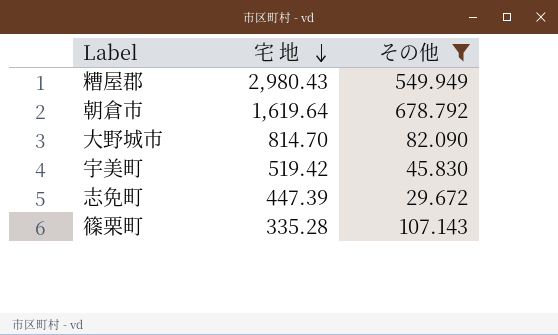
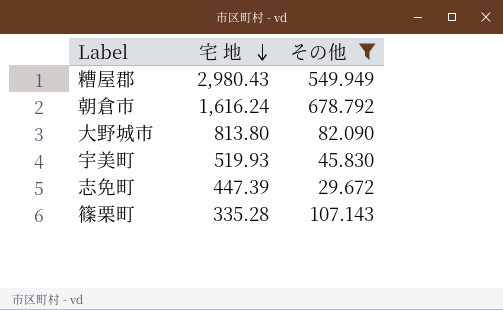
朝倉市 | 宅 地: 1,619.64 -> 1,616.24
大野城市 | 宅 地: 814.70 -> 813.80
宇美町 | 宅 地: 519.42 -> 519.93

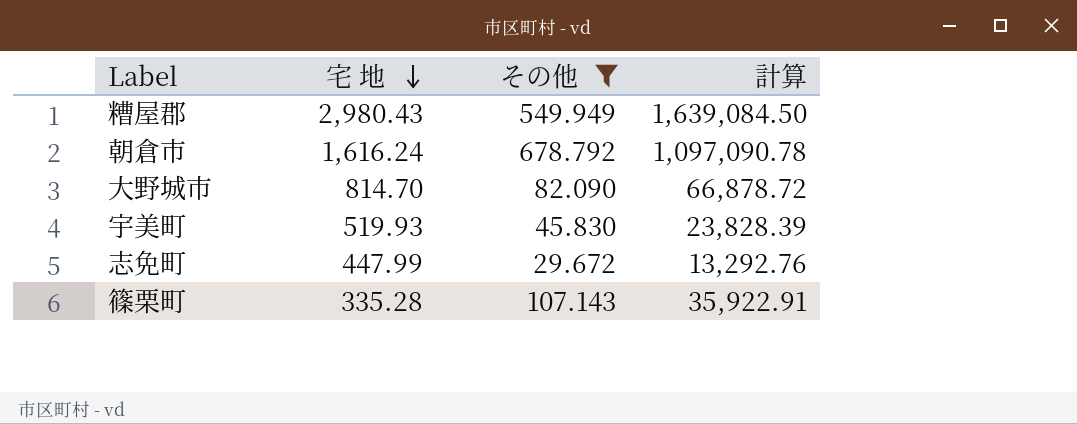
column 計算 | formula: none -> [宅 地] * [その他]
大野城市 | 宅 地: 813.80 -> 814.70
志免町 | 宅 地: 447.39 -> 447.99

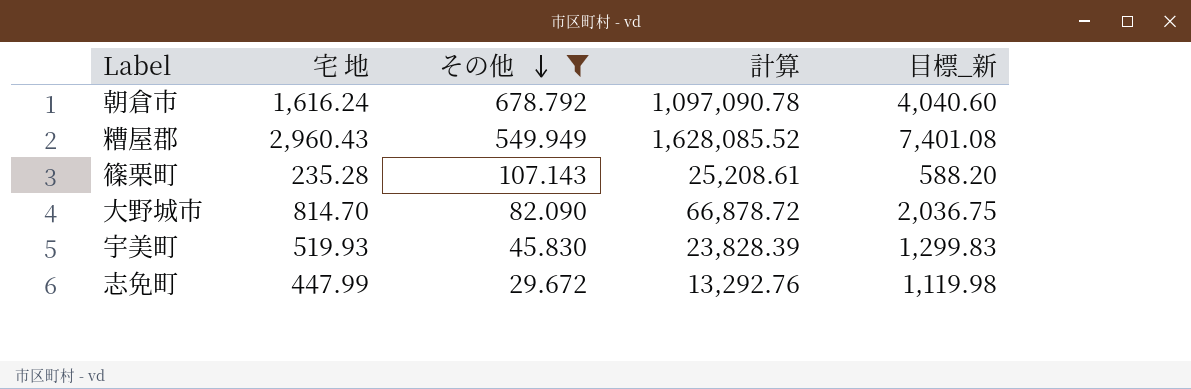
row order: 宅 地 descending -> その他 descending
column 目標_新 | formula: none -> [宅 地] * 2.5
糟屋郡 | 宅 地: 2,980.43 -> 2,960.43
糟屋郡 | 計算: 1,639,084.50 -> 1,628,085.52
篠栗町 | 宅 地: 335.28 -> 235.28
篠栗町 | 計算: 35,922.91 -> 25,208.61

